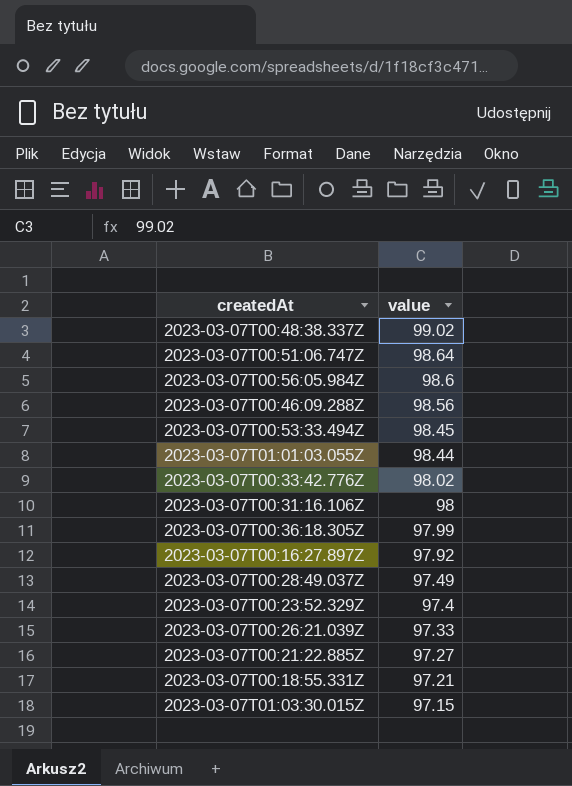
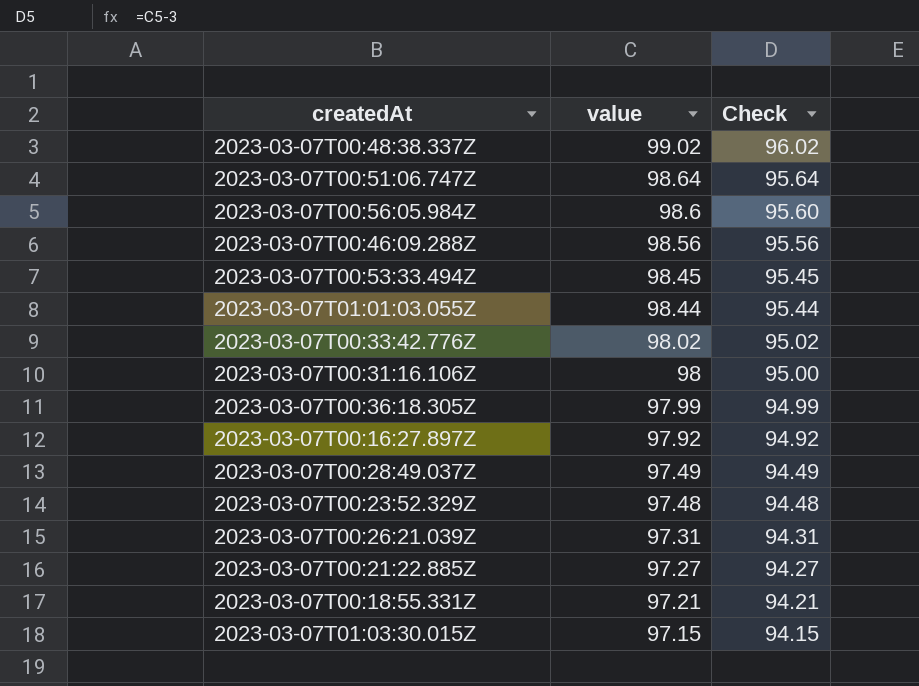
column Check | formula: none -> [value] - 3
2023-03-07T00:23:52.329Z | value: 97.4 -> 97.48
2023-03-07T00:26:21.039Z | value: 97.33 -> 97.31

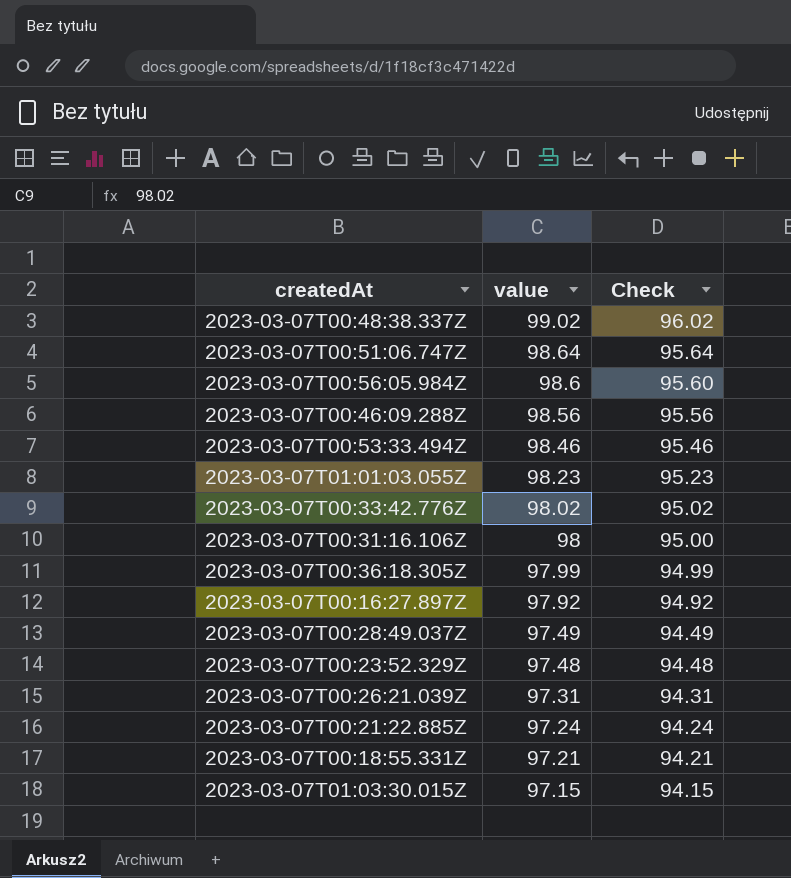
2023-03-07T00:53:33.494Z | value: 98.45 -> 98.46
2023-03-07T00:53:33.494Z | Check: 95.45 -> 95.46
2023-03-07T01:01:03.055Z | value: 98.44 -> 98.23
2023-03-07T01:01:03.055Z | Check: 95.44 -> 95.23
2023-03-07T00:21:22.885Z | value: 97.27 -> 97.24
2023-03-07T00:21:22.885Z | Check: 94.27 -> 94.24

